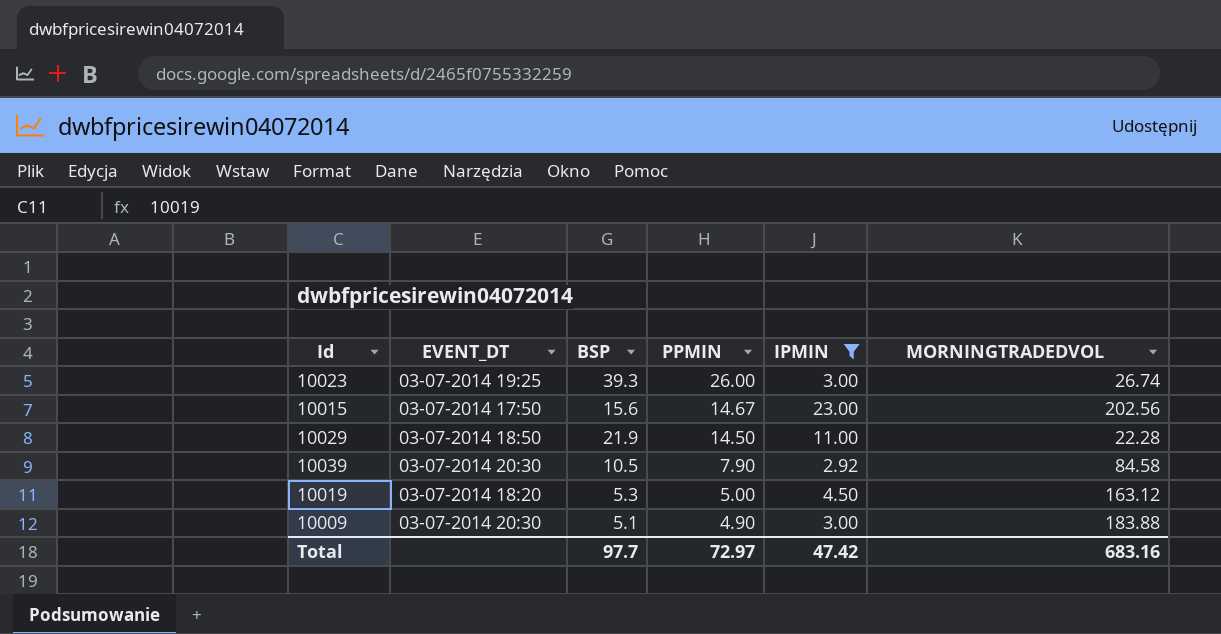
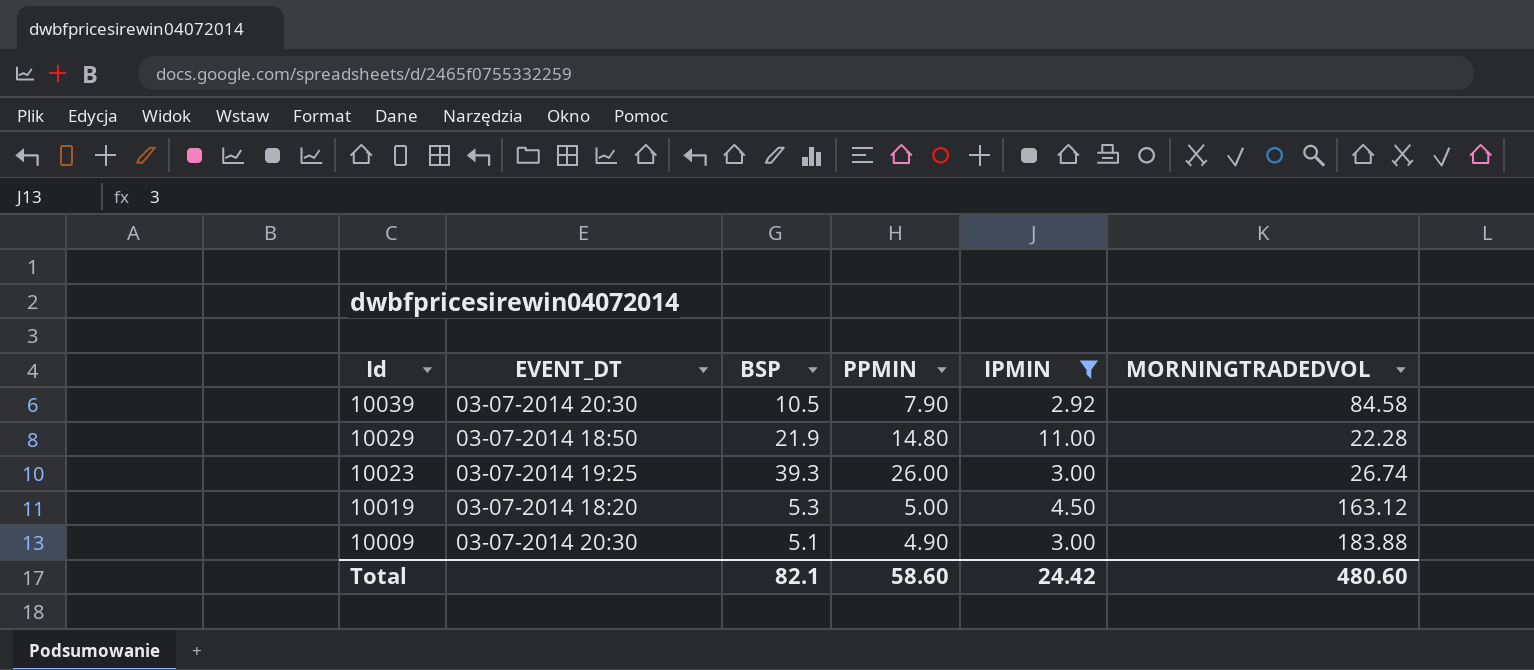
row order: PPMIN descending -> Id descending
row 10015: 03-07-2014 17:50 | 15.6 | 14.67 | 23.00 | 202.56 -> none
10029 | PPMIN: 14.50 -> 14.80
Total | BSP: 97.7 -> 82.1
Total | PPMIN: 72.97 -> 58.60
Total | IPMIN: 47.42 -> 24.42
Total | MORNINGTRADEDVOL: 683.16 -> 480.60

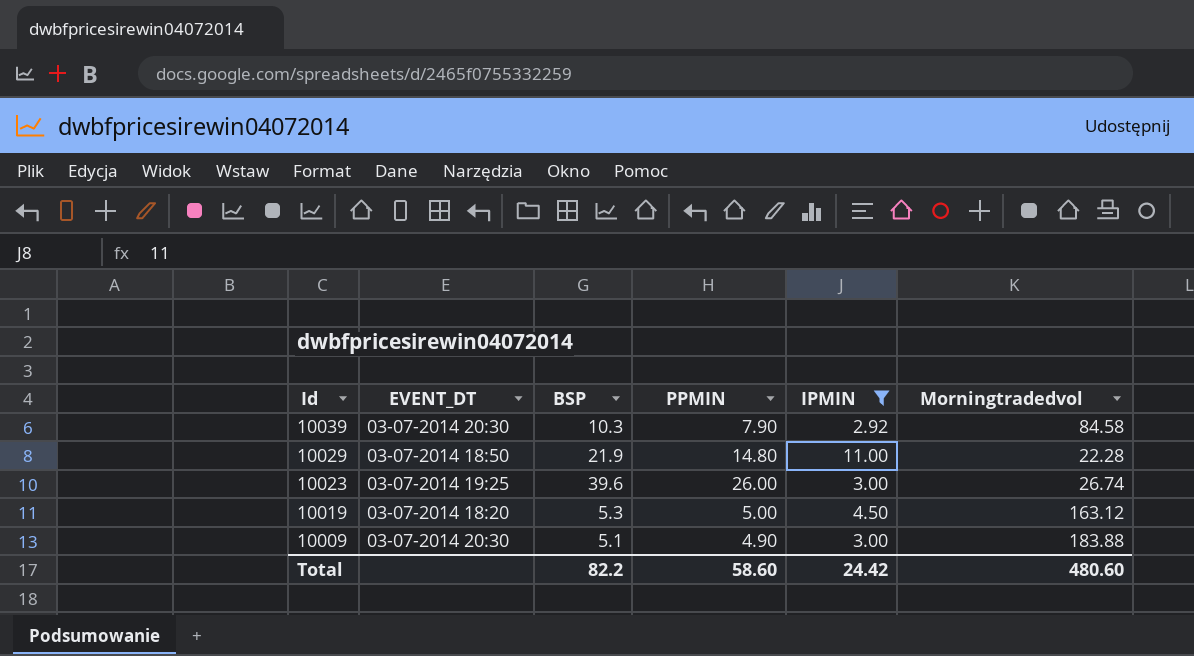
column name: MORNINGTRADEDVOL -> Morningtradedvol
10039 | BSP: 10.5 -> 10.3
10023 | BSP: 39.3 -> 39.6
Total | BSP: 82.1 -> 82.2

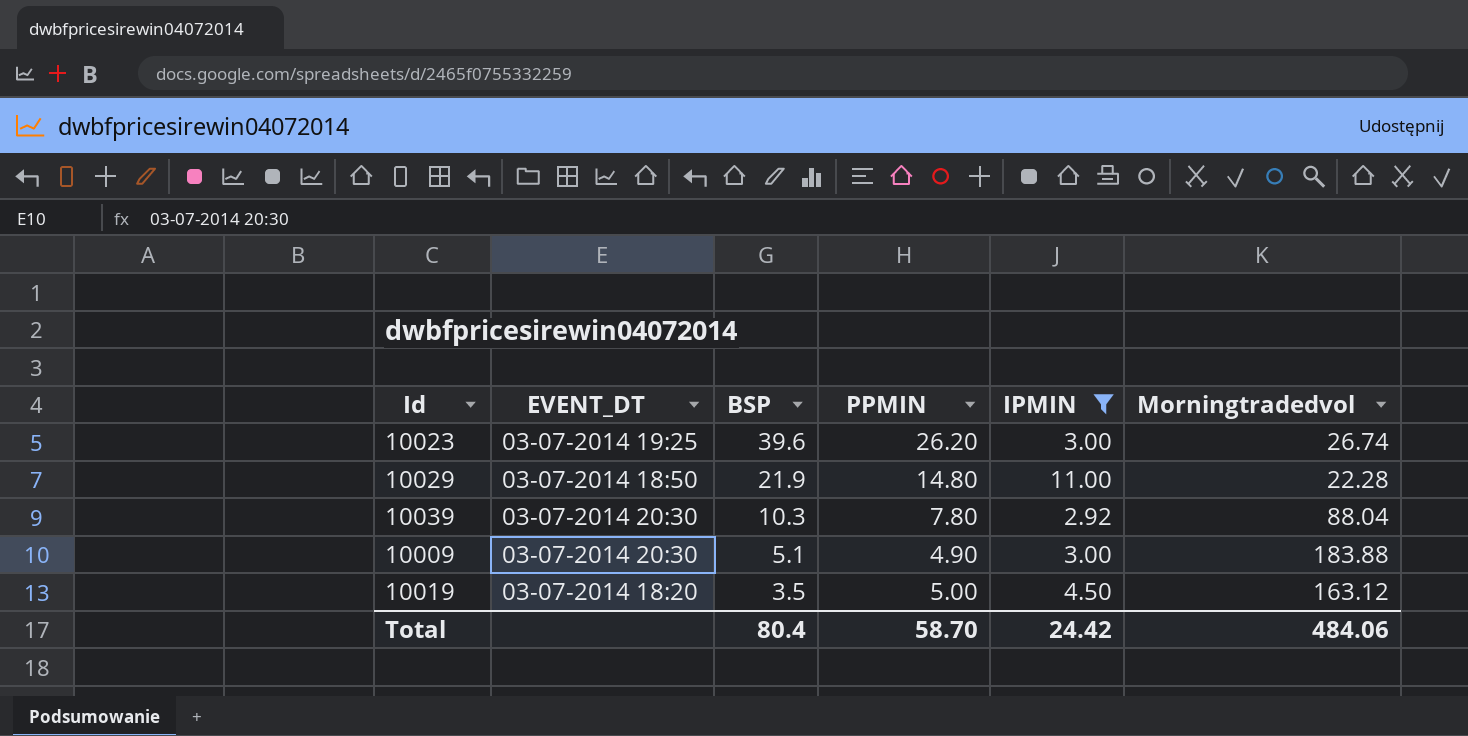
row order: Id descending -> BSP descending
10023 | PPMIN: 26.00 -> 26.20
10039 | PPMIN: 7.90 -> 7.80
10039 | Morningtradedvol: 84.58 -> 88.04
10019 | BSP: 5.3 -> 3.5
Total | BSP: 82.2 -> 80.4
Total | PPMIN: 58.60 -> 58.70
Total | Morningtradedvol: 480.60 -> 484.06

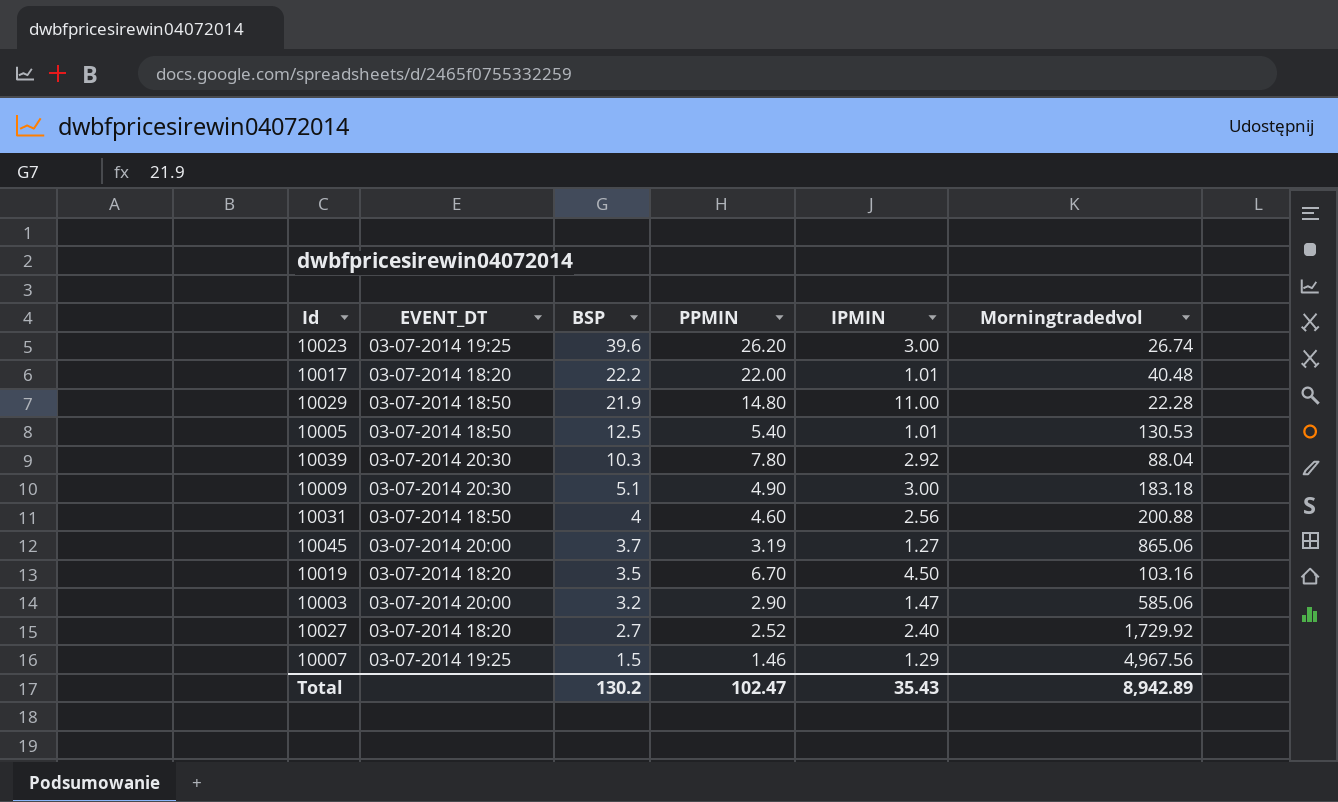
filter: IPMIN >= 2.92 -> none
10009 | Morningtradedvol: 183.88 -> 183.18
10019 | PPMIN: 5.00 -> 6.70
10019 | Morningtradedvol: 163.12 -> 103.16
Total | BSP: 80.4 -> 130.2
Total | PPMIN: 58.70 -> 102.47
Total | IPMIN: 24.42 -> 35.43
Total | Morningtradedvol: 484.06 -> 8,942.89

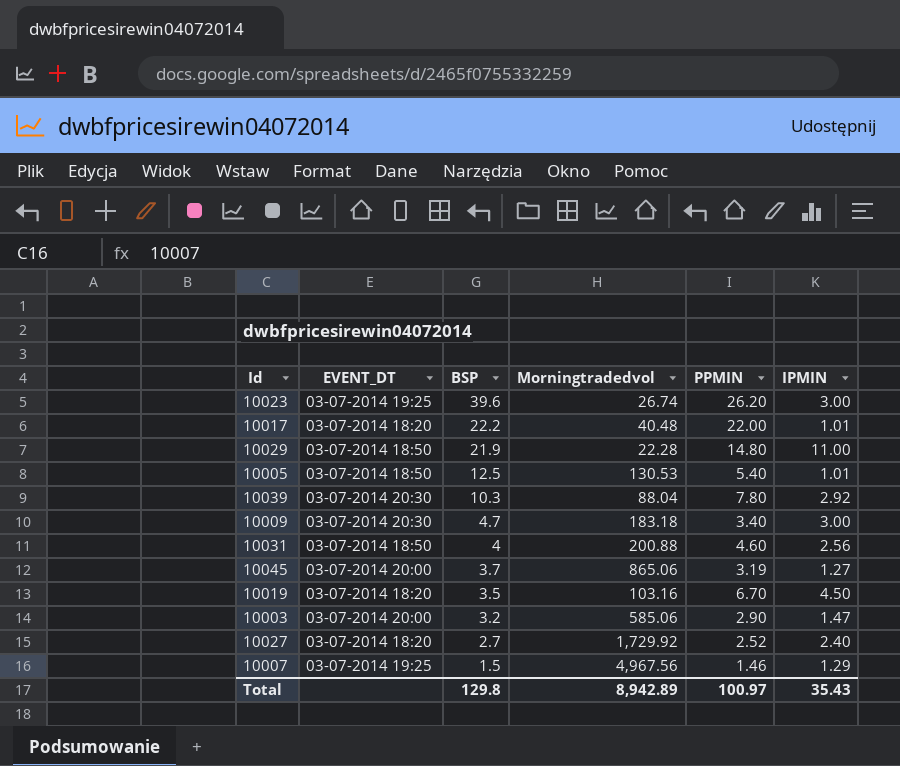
column Morningtradedvol | position: 6 -> 4
10009 | BSP: 5.1 -> 4.7
10009 | PPMIN: 4.90 -> 3.40
Total | BSP: 130.2 -> 129.8
Total | PPMIN: 102.47 -> 100.97

